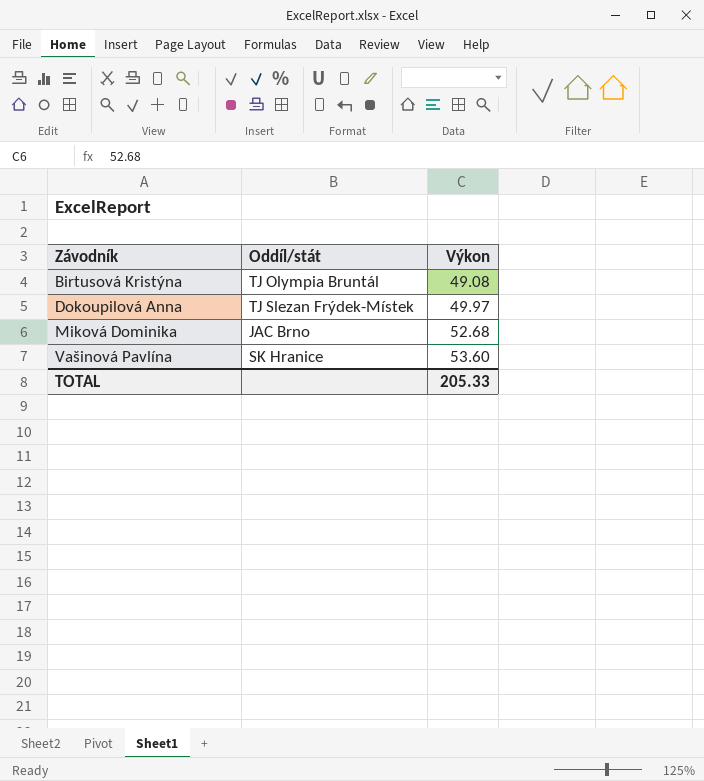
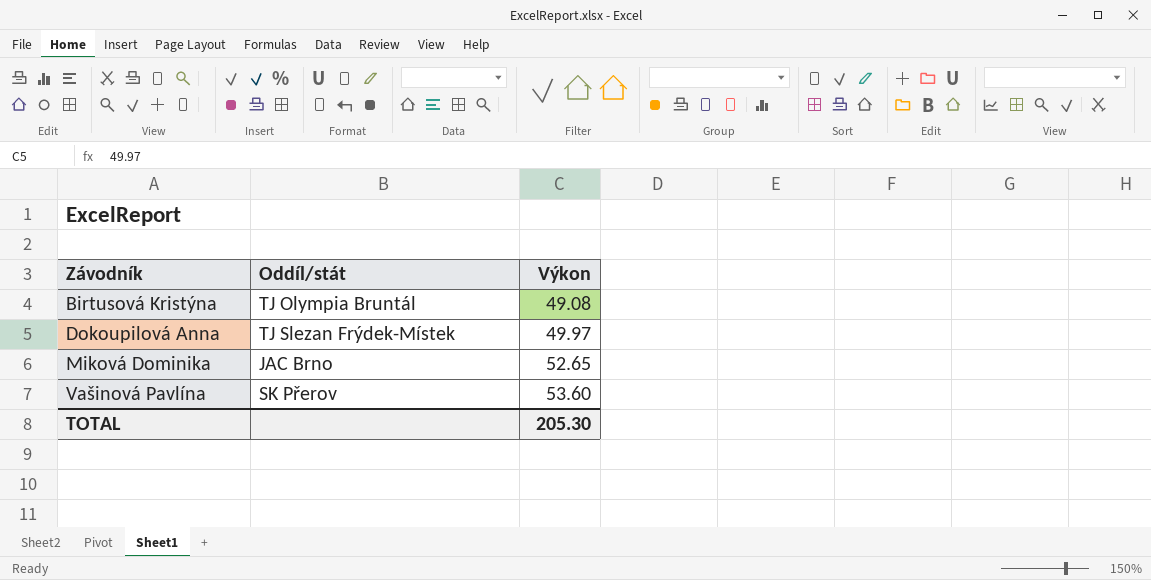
Miková Dominika | Výkon: 52.68 -> 52.65
Vašinová Pavlína | Oddíl/stát: SK Hranice -> SK Přerov
TOTAL | Výkon: 205.33 -> 205.30

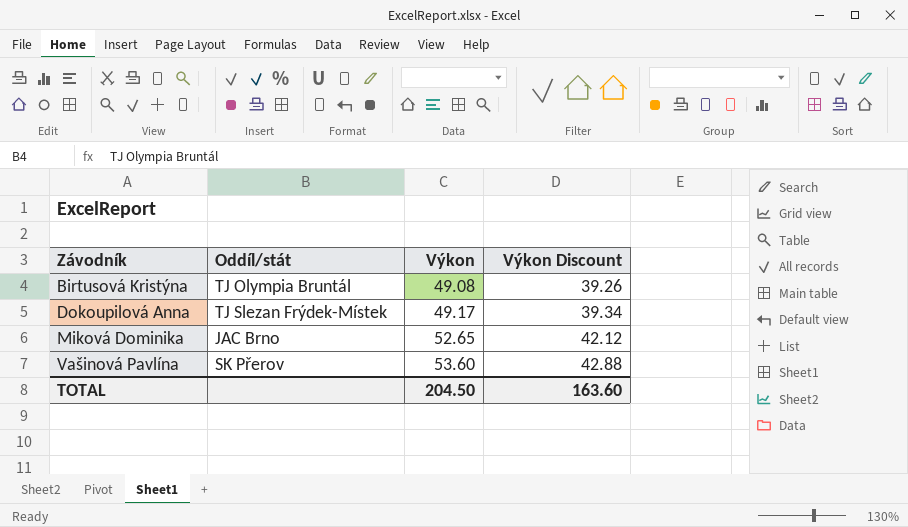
column Výkon Discount | formula: none -> [Výkon] * 0.8
Dokoupilová Anna | Výkon: 49.97 -> 49.17
TOTAL | Výkon: 205.30 -> 204.50

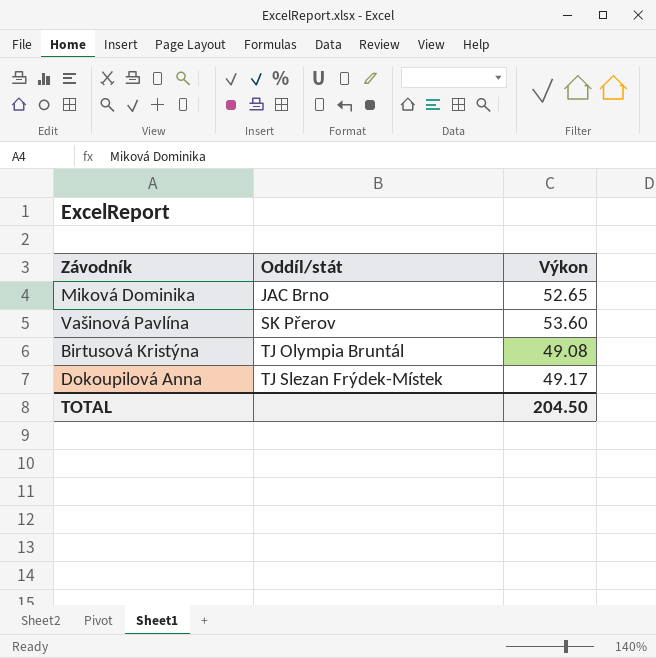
row order: Závodník ascending -> Oddíl/stát ascending
column Výkon Discount | formula: [Výkon] * 0.8 -> none

